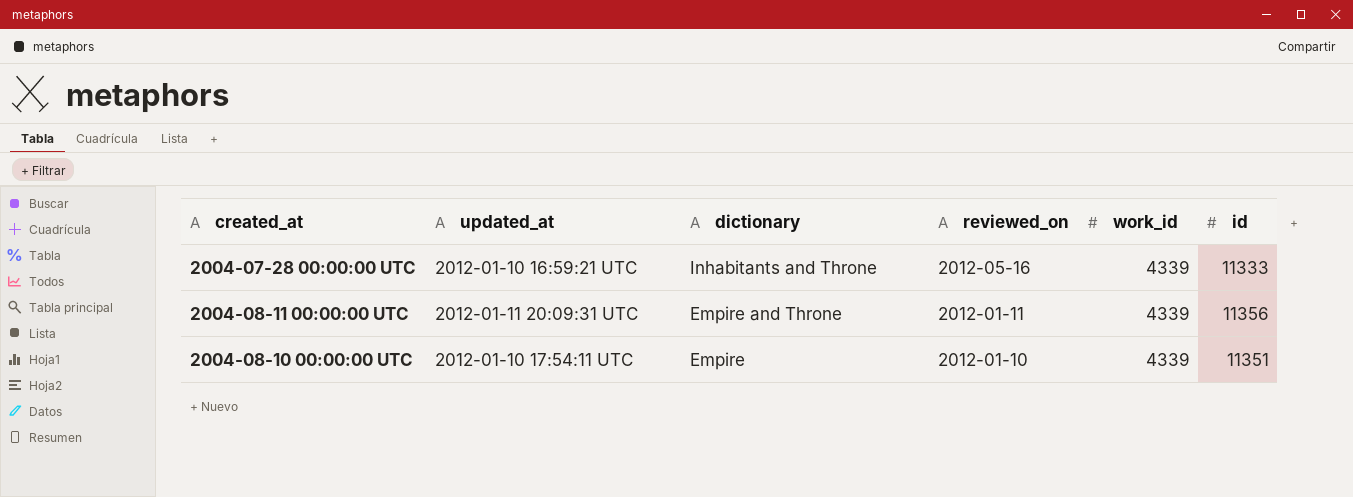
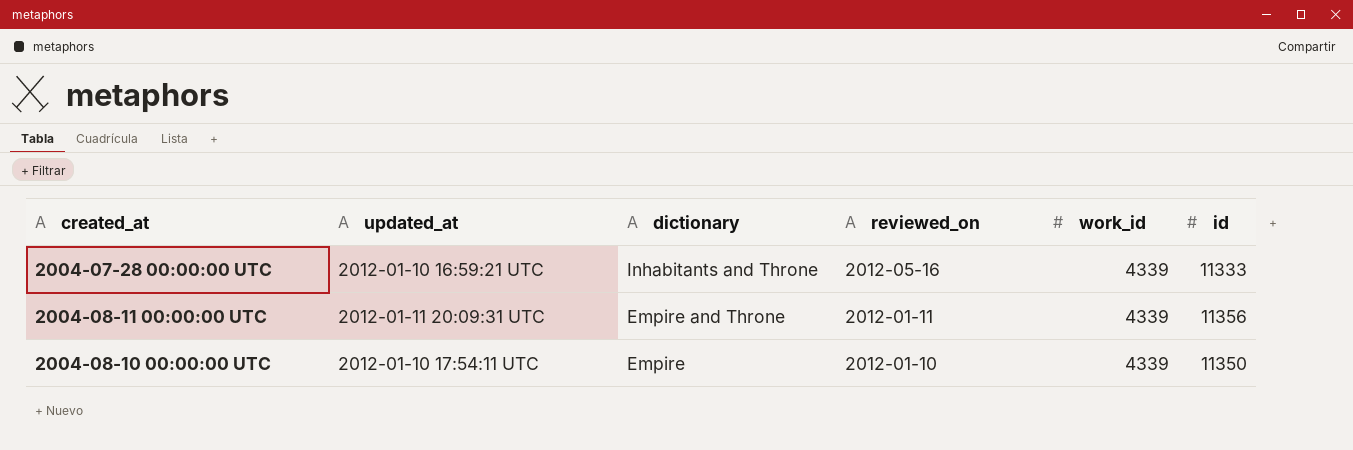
2004-08-10 00:00:00 UTC | id: 11351 -> 11350

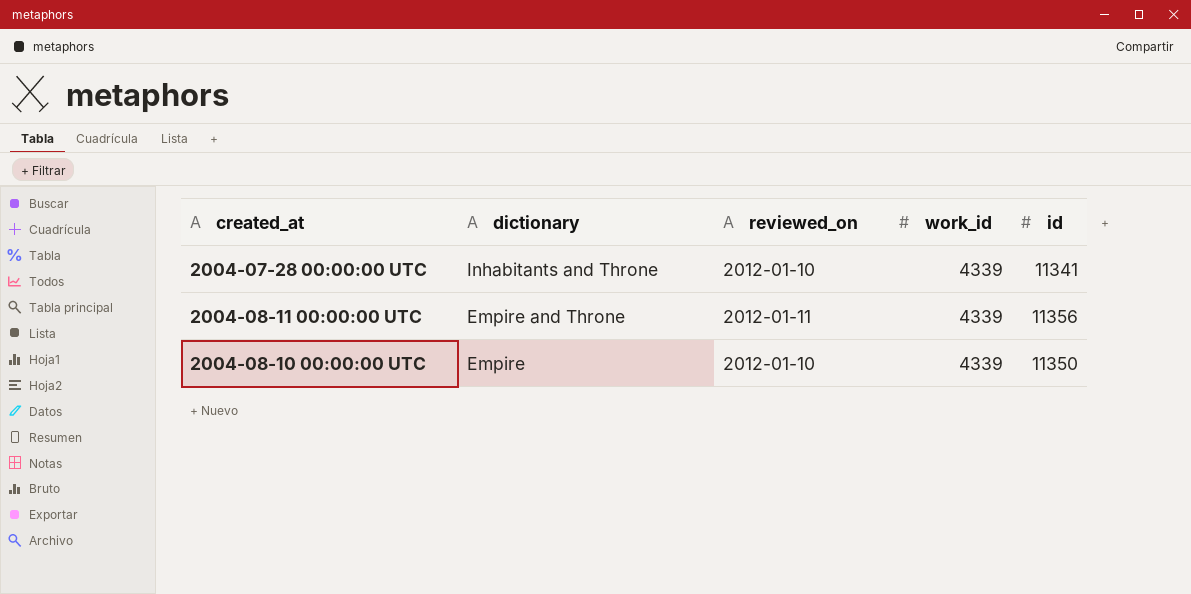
column updated_at | position: 2 -> none
2004-07-28 00:00:00 UTC | reviewed_on: 2012-05-16 -> 2012-01-10
2004-07-28 00:00:00 UTC | id: 11333 -> 11341

